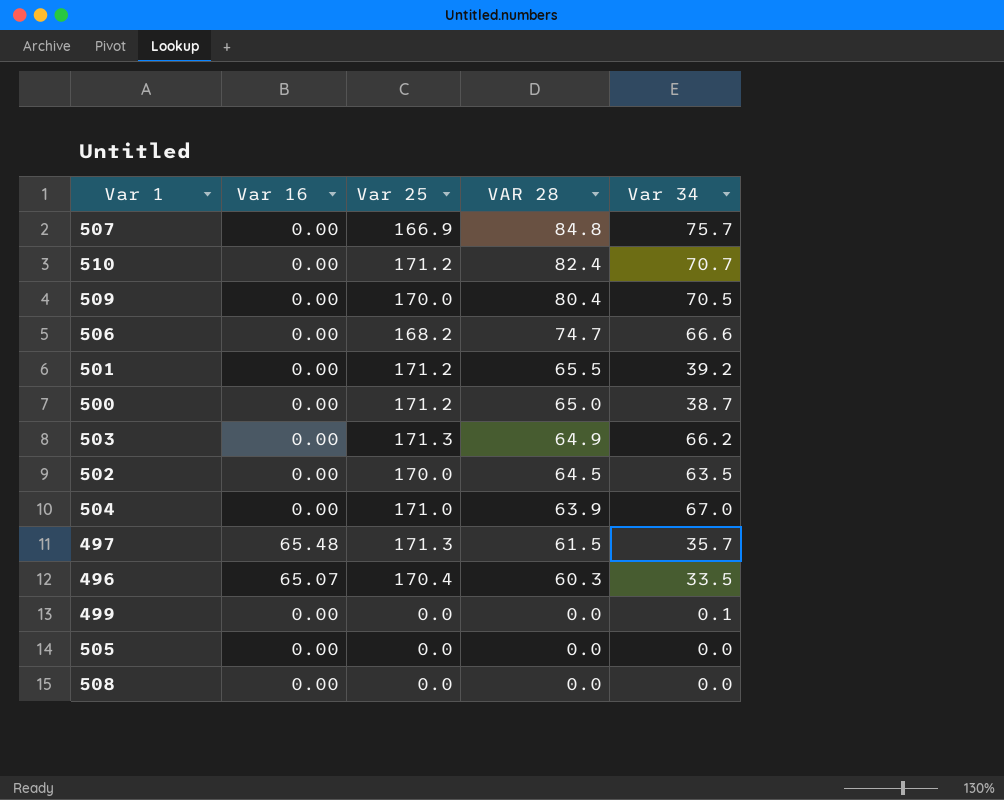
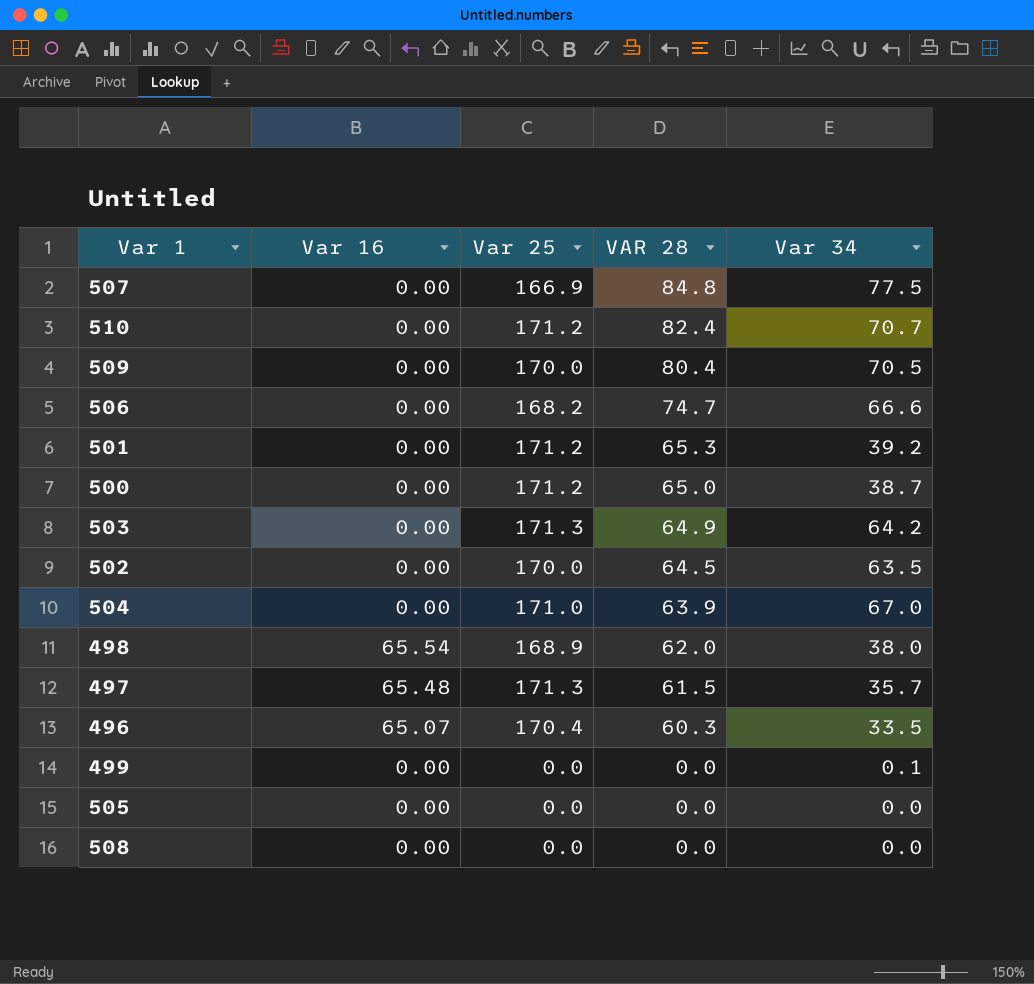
507 | Var 34: 75.7 -> 77.5
501 | VAR 28: 65.5 -> 65.3
503 | Var 34: 66.2 -> 64.2
row 498: none -> 65.54 | 168.9 | 62.0 | 38.0

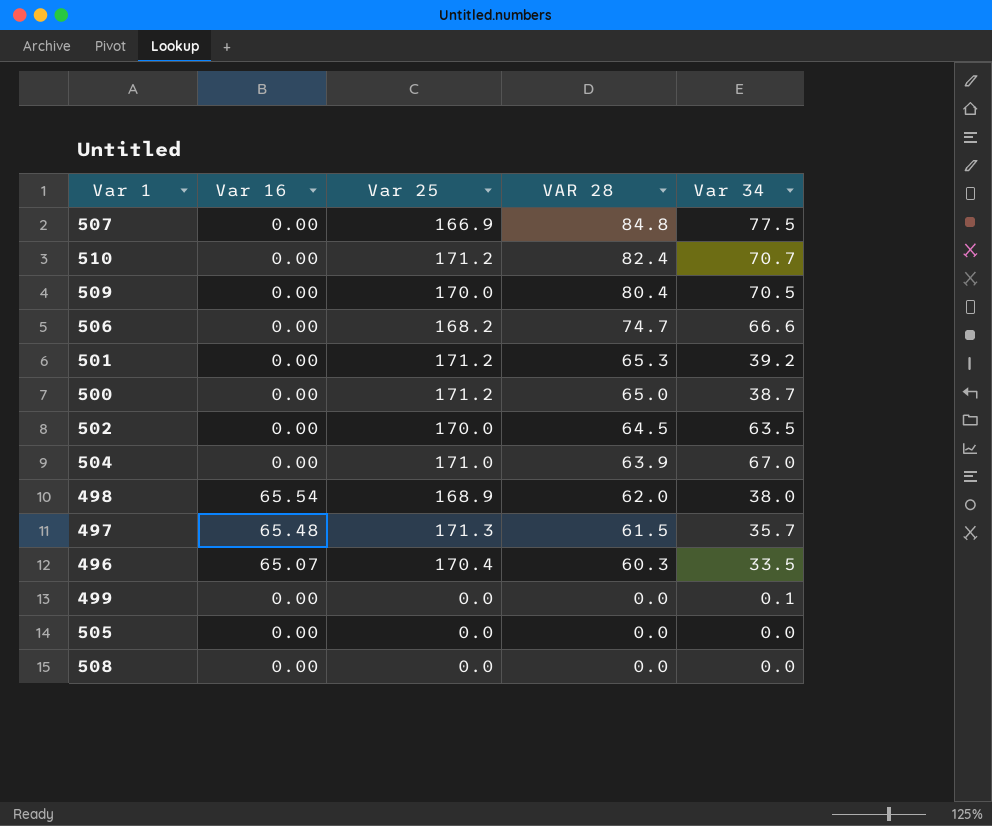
row 503: 0.00 | 171.3 | 64.9 | 64.2 -> none

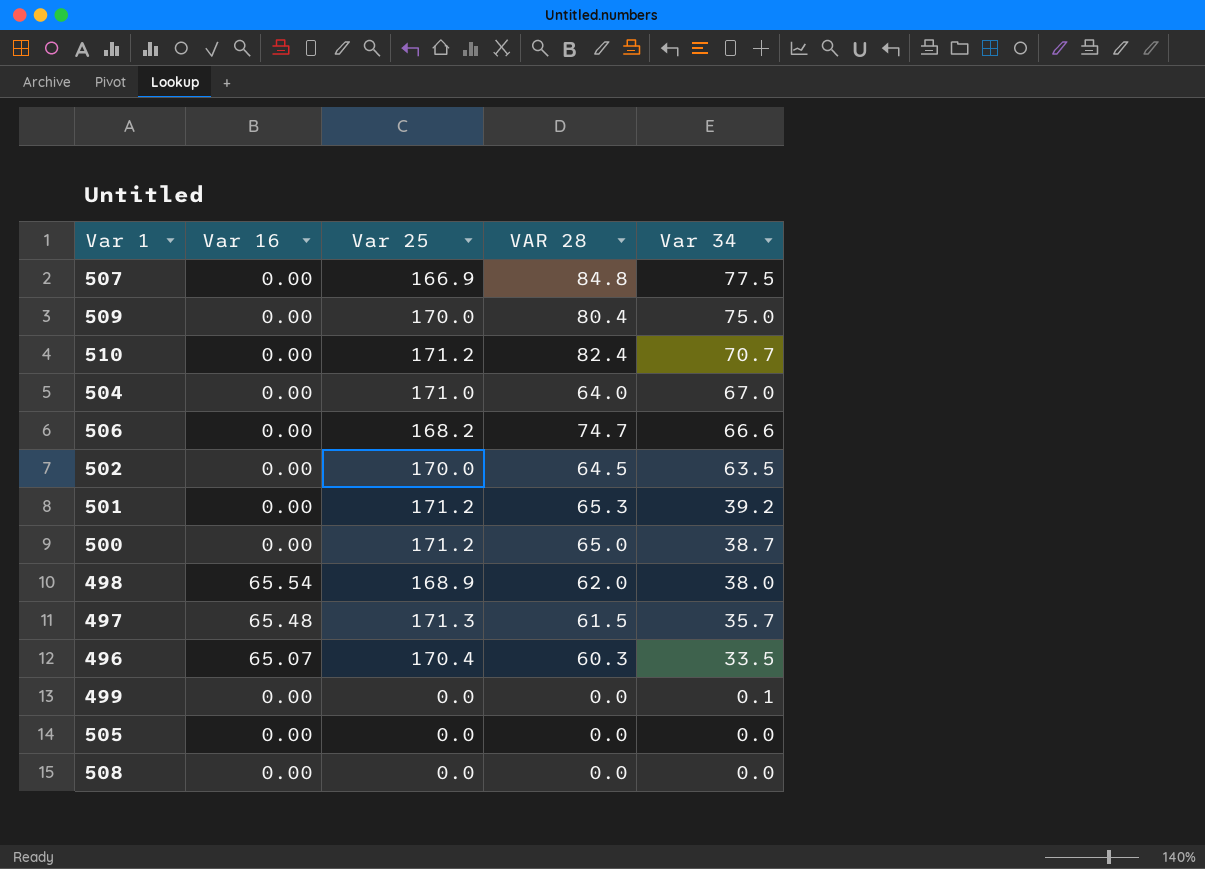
row order: VAR 28 descending -> Var 34 descending
509 | Var 34: 70.5 -> 75.0
504 | VAR 28: 63.9 -> 64.0

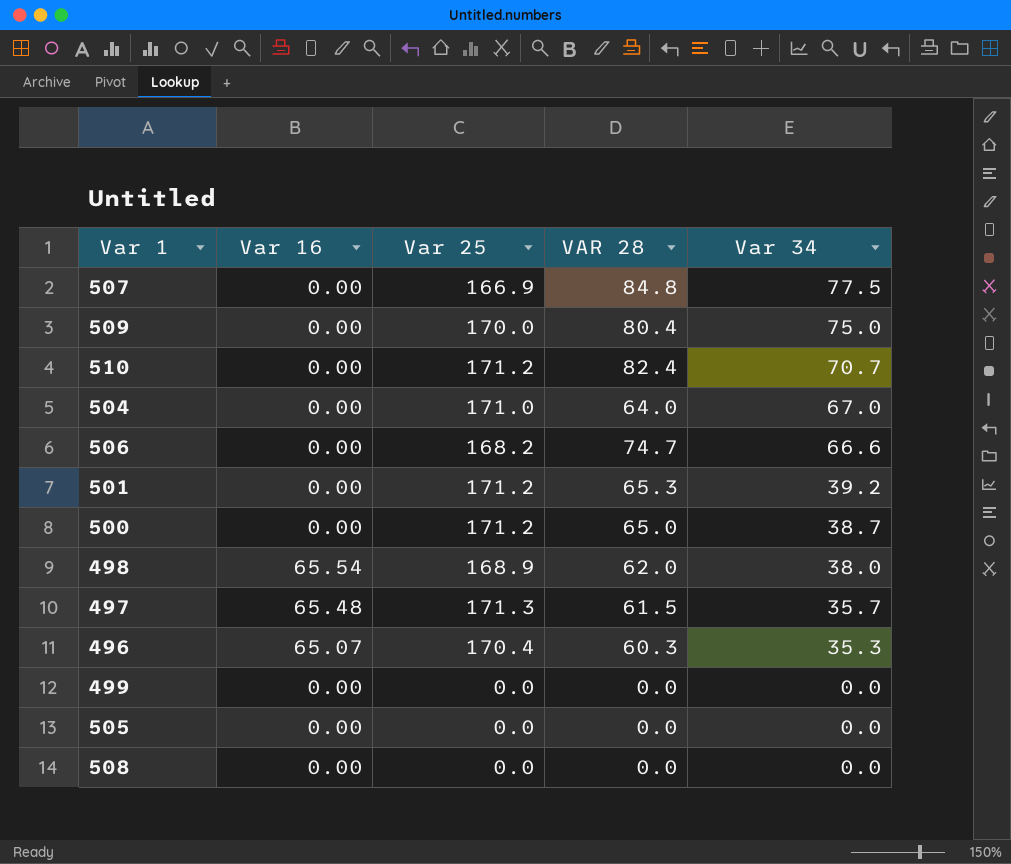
row 502: 0.00 | 170.0 | 64.5 | 63.5 -> none
496 | Var 34: 33.5 -> 35.3
499 | Var 34: 0.1 -> 0.0

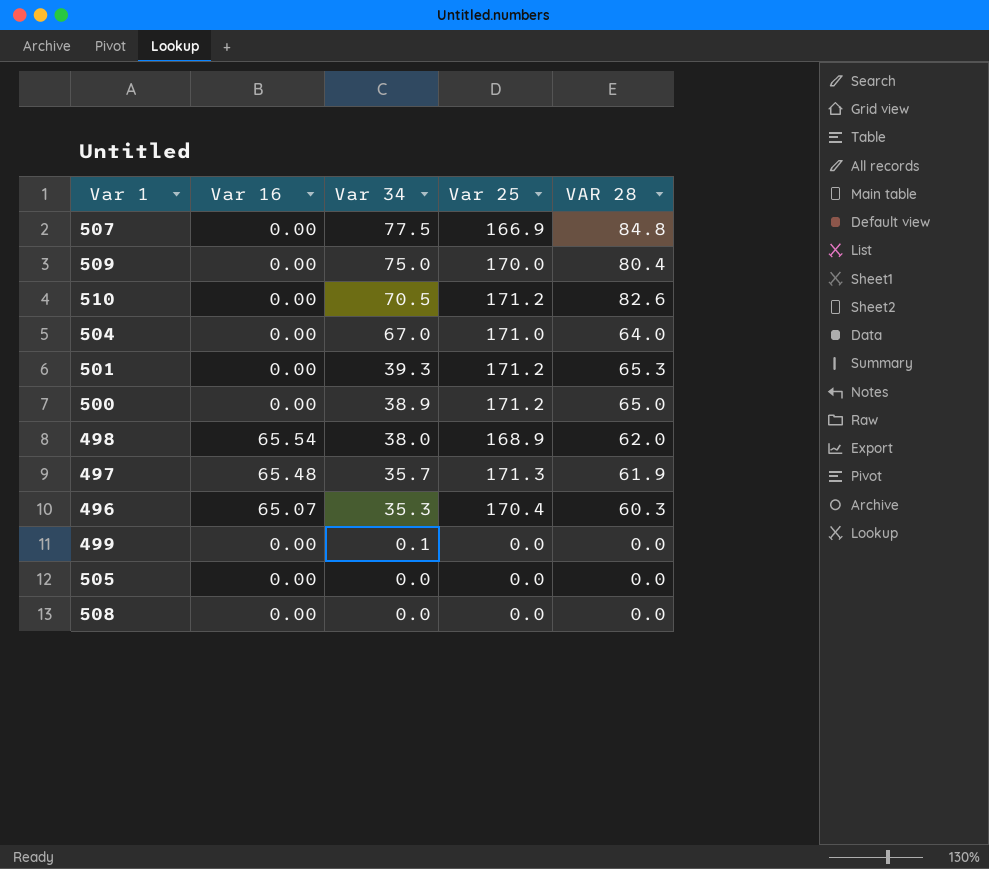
column Var 34 | position: 5 -> 3
row 506: 0.00 | 168.2 | 74.7 | 66.6 -> none
510 | Var 34: 70.7 -> 70.5
510 | VAR 28: 82.4 -> 82.6
501 | Var 34: 39.2 -> 39.3
500 | Var 34: 38.7 -> 38.9
497 | VAR 28: 61.5 -> 61.9
499 | Var 34: 0.0 -> 0.1

